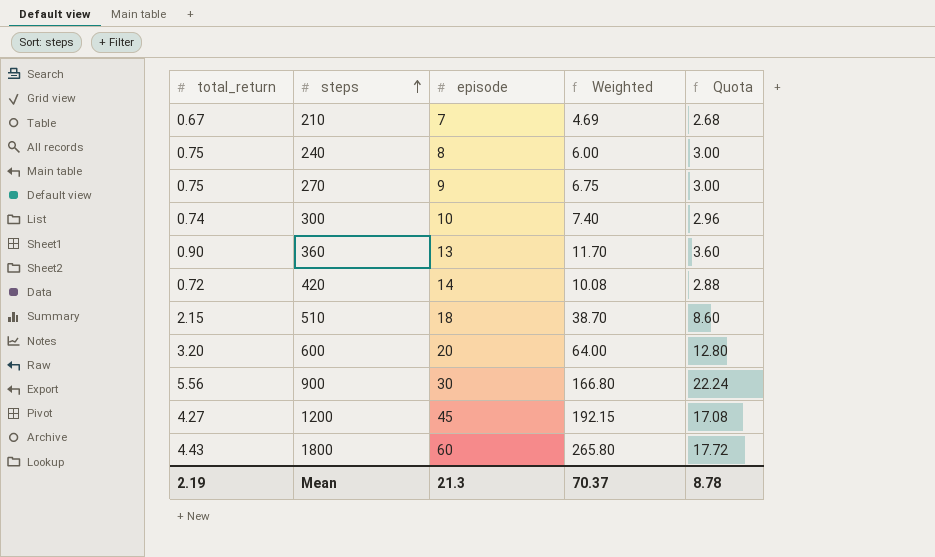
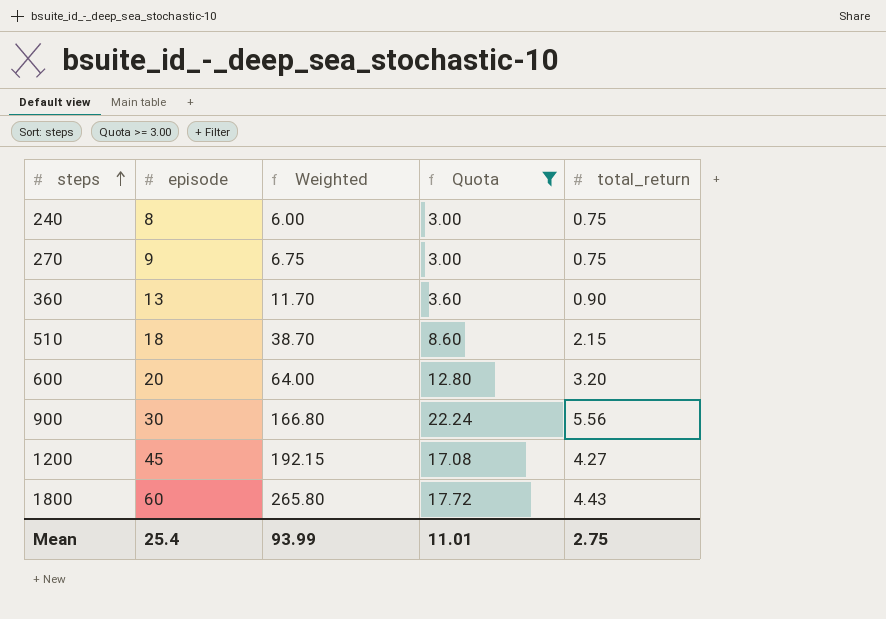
filter: none -> Quota >= 3.00
column total_return | position: 1 -> 5
Mean | episode: 21.3 -> 25.4
Mean | Weighted: 70.37 -> 93.99
Mean | Quota: 8.78 -> 11.01
Mean | total_return: 2.19 -> 2.75

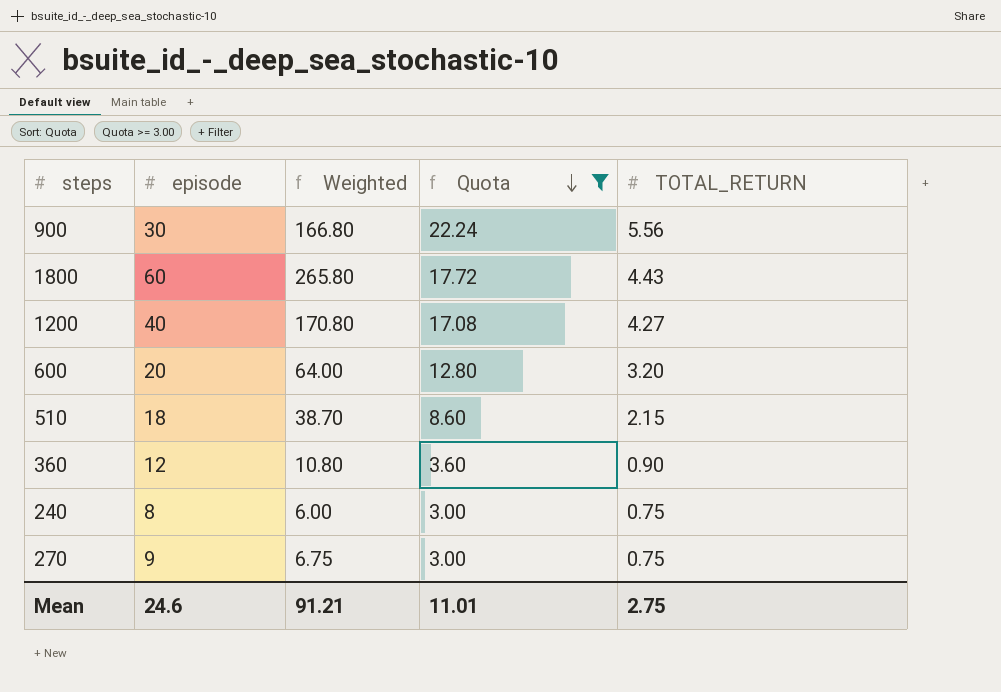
row order: steps ascending -> Quota descending
column name: total_return -> TOTAL_RETURN
1200 | episode: 45 -> 40
1200 | Weighted: 192.15 -> 170.80
360 | episode: 13 -> 12
360 | Weighted: 11.70 -> 10.80
Mean | episode: 25.4 -> 24.6
Mean | Weighted: 93.99 -> 91.21

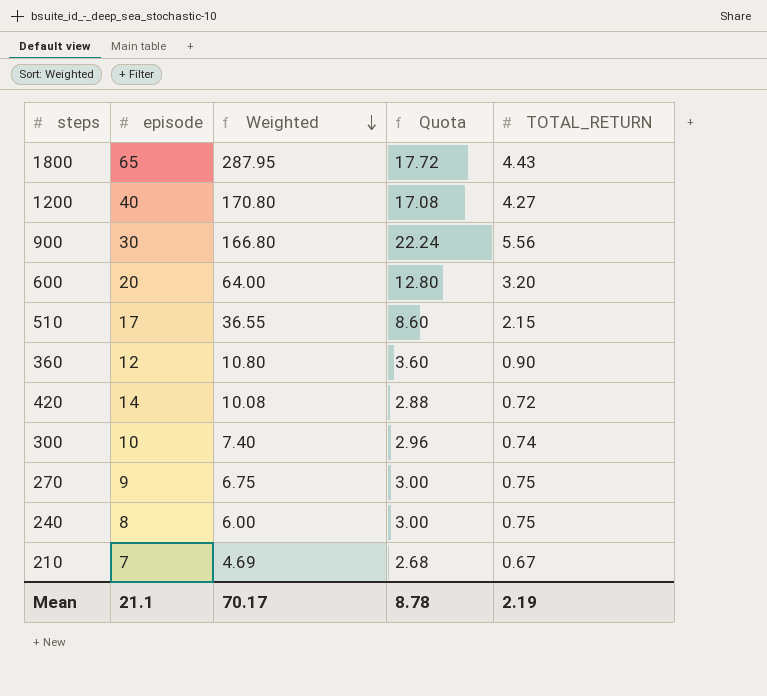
filter: Quota >= 3.00 -> none
row order: Quota descending -> Weighted descending
1800 | episode: 60 -> 65
1800 | Weighted: 265.80 -> 287.95
510 | episode: 18 -> 17
510 | Weighted: 38.70 -> 36.55
Mean | episode: 24.6 -> 21.1
Mean | Weighted: 91.21 -> 70.17
Mean | Quota: 11.01 -> 8.78
Mean | TOTAL_RETURN: 2.75 -> 2.19

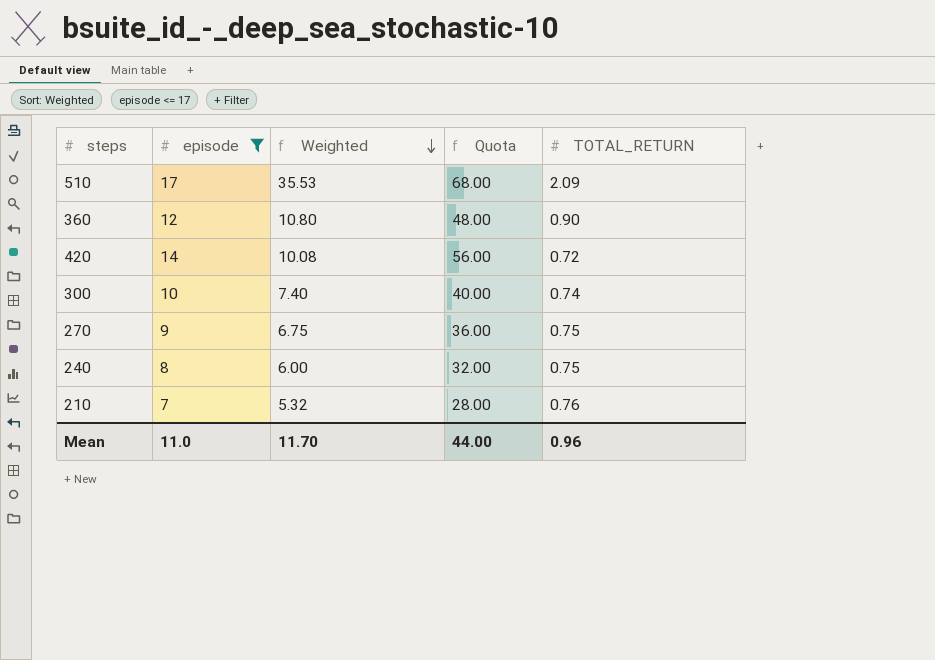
filter: none -> episode <= 17
column Quota | formula: [TOTAL_RETURN] * 4 -> [episode] * 4
510 | Weighted: 36.55 -> 35.53
510 | TOTAL_RETURN: 2.15 -> 2.09
210 | Weighted: 4.69 -> 5.32
210 | TOTAL_RETURN: 0.67 -> 0.76
Mean | episode: 21.1 -> 11.0
Mean | Weighted: 70.17 -> 11.70
Mean | Quota: 8.78 -> 44.00
Mean | TOTAL_RETURN: 2.19 -> 0.96

